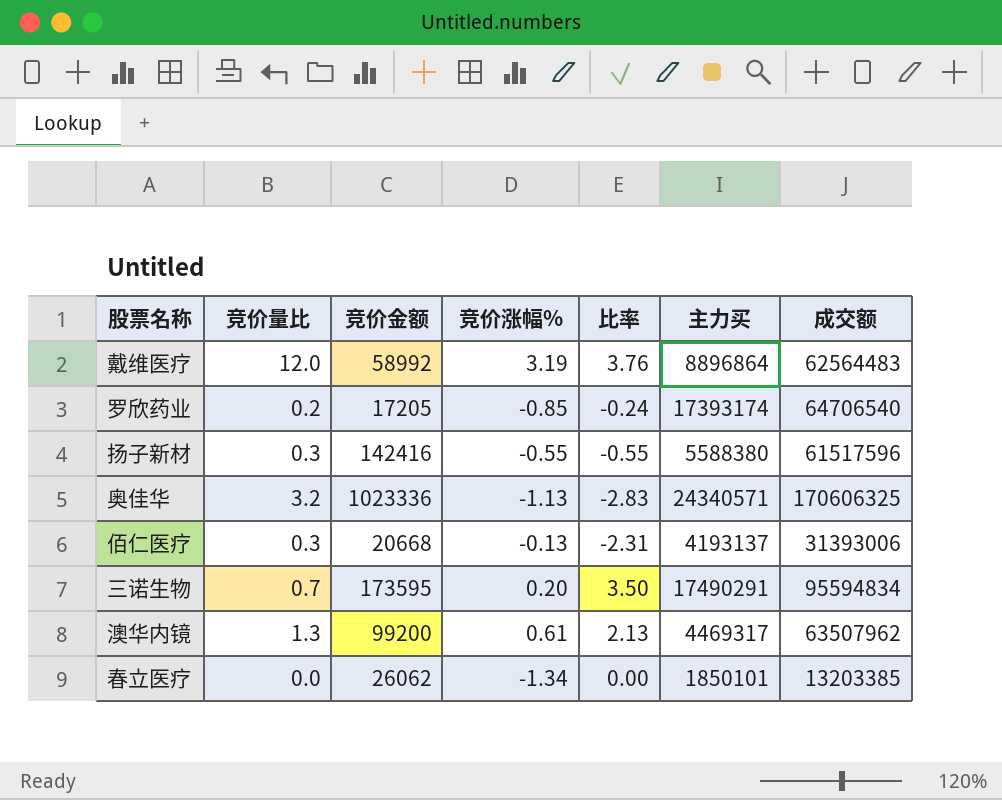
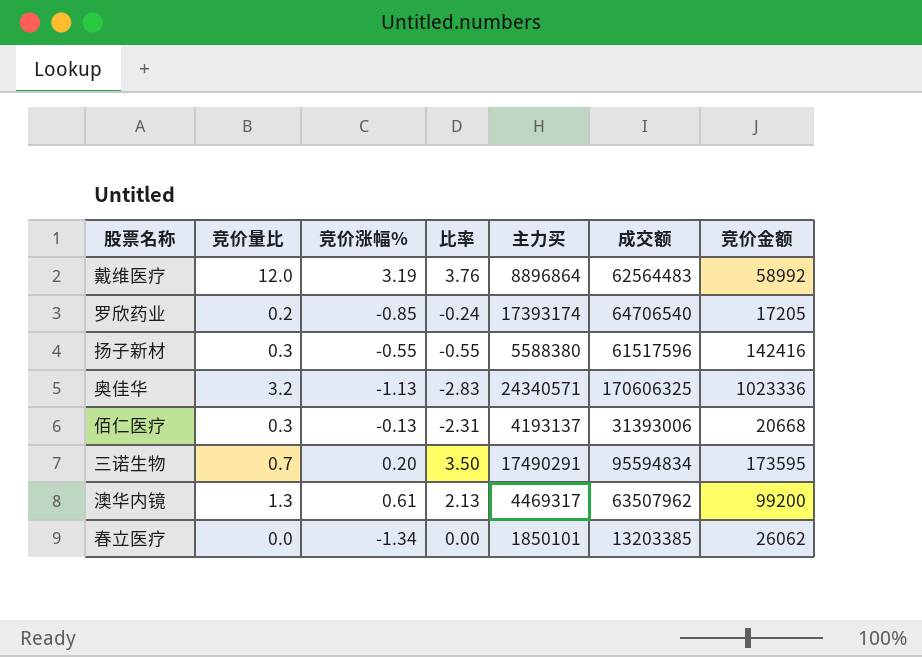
column 竞价金额 | position: 3 -> 7

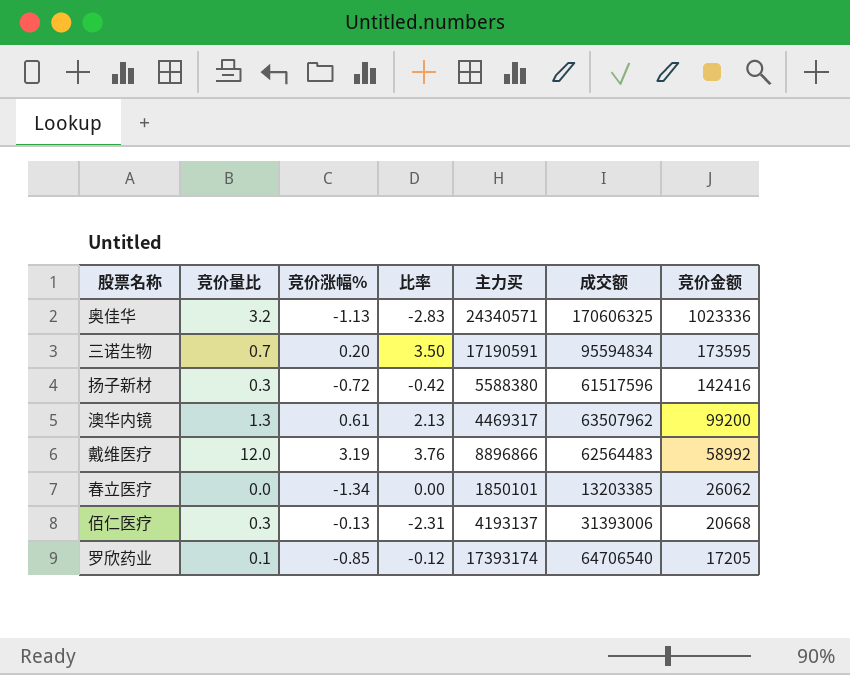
row order: none -> 竞价金额 descending
三诺生物 | 主力买: 17490291 -> 17190591
扬子新材 | 竞价涨幅%: -0.55 -> -0.72
扬子新材 | 比率: -0.55 -> -0.42
戴维医疗 | 主力买: 8896864 -> 8896866
罗欣药业 | 竞价量比: 0.2 -> 0.1
罗欣药业 | 比率: -0.24 -> -0.12

